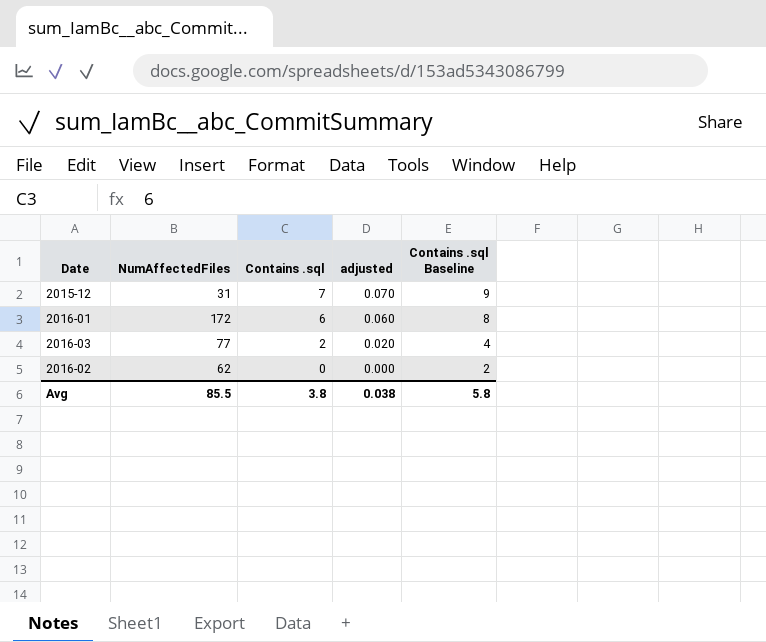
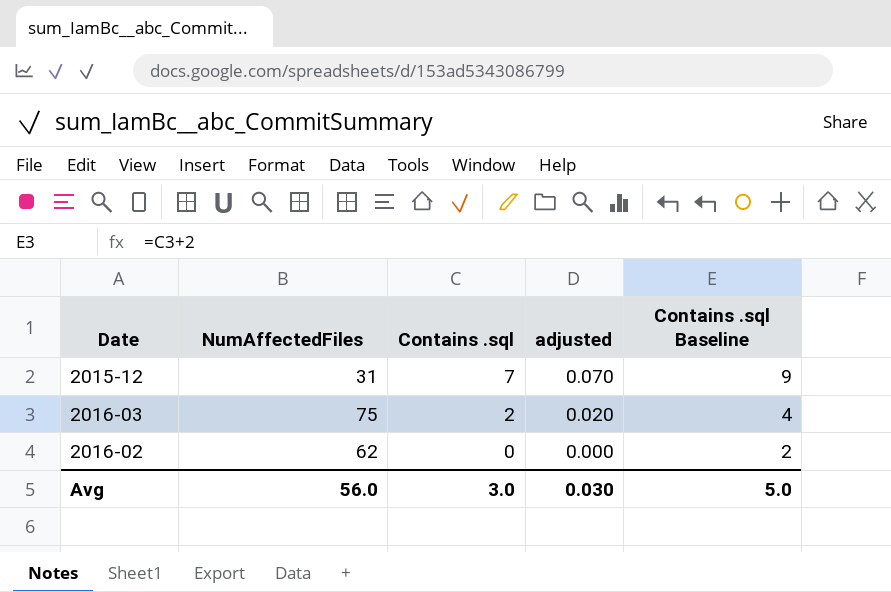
row 2016-01: 172 | 6 | 0.060 | 8 -> none
2016-03 | NumAffectedFiles: 77 -> 75
Avg | NumAffectedFiles: 85.5 -> 56.0
Avg | Contains .sql: 3.8 -> 3.0
Avg | adjusted: 0.038 -> 0.030
Avg | Contains .sql Baseline: 5.8 -> 5.0

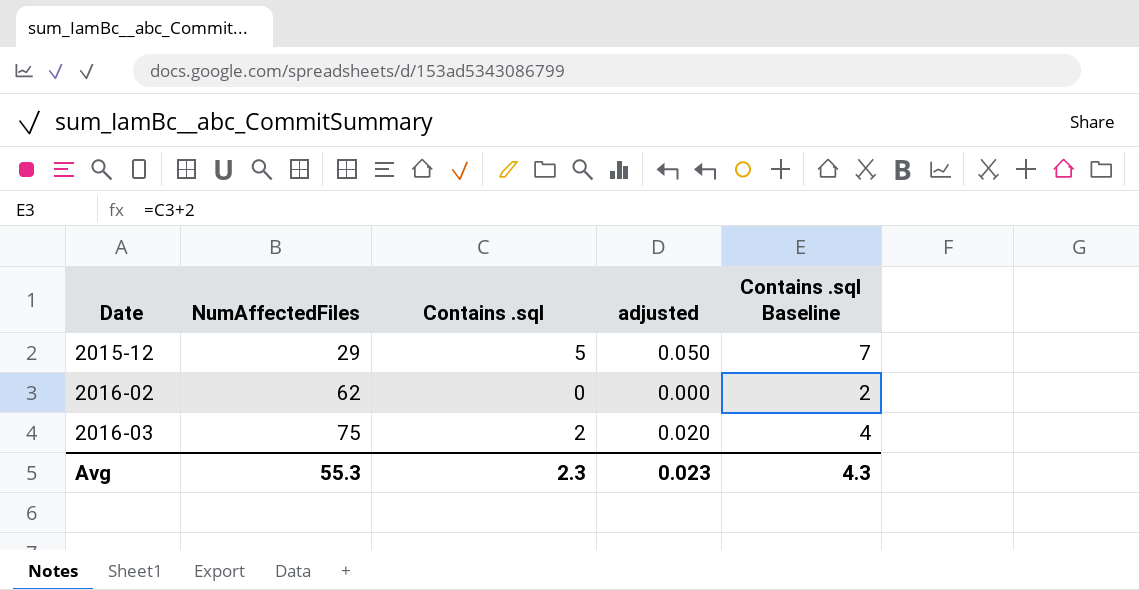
row order: Contains .sql descending -> Date ascending
2015-12 | NumAffectedFiles: 31 -> 29
2015-12 | Contains .sql: 7 -> 5
2015-12 | adjusted: 0.070 -> 0.050
2015-12 | Contains .sql Baseline: 9 -> 7
Avg | NumAffectedFiles: 56.0 -> 55.3
Avg | Contains .sql: 3.0 -> 2.3
Avg | adjusted: 0.030 -> 0.023
Avg | Contains .sql Baseline: 5.0 -> 4.3

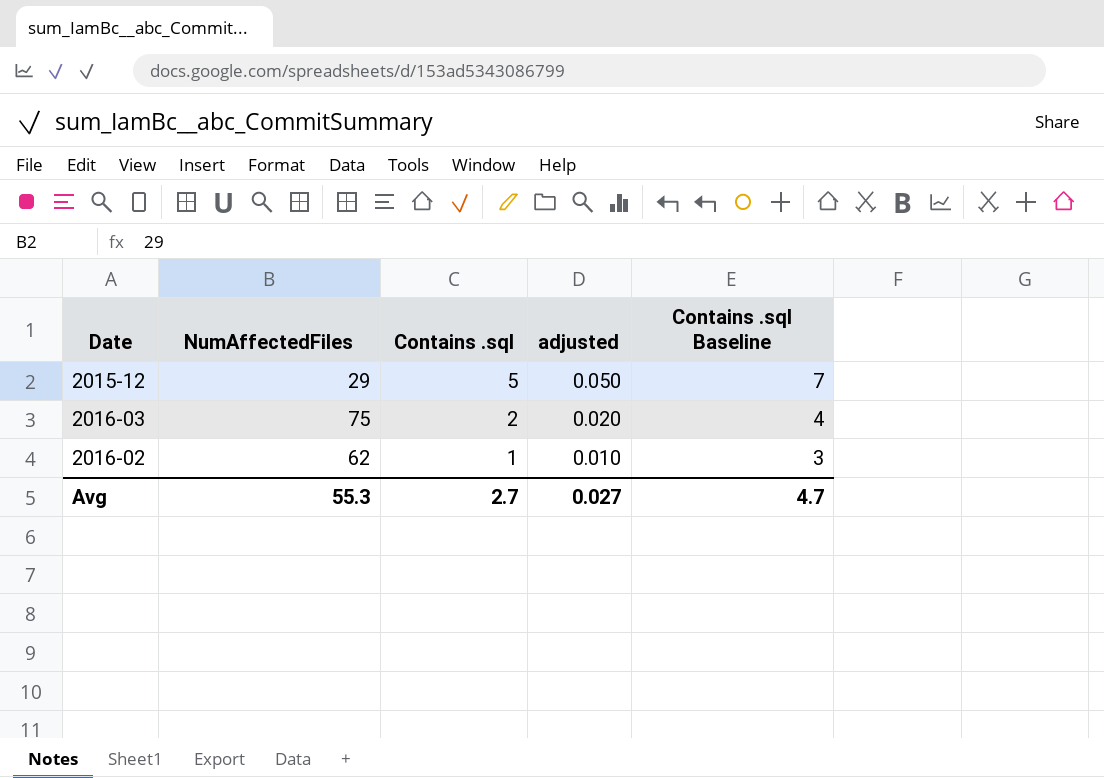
row order: Date ascending -> Contains .sql descending
2016-02 | Contains .sql: 0 -> 1
2016-02 | adjusted: 0.000 -> 0.010
2016-02 | Contains .sql Baseline: 2 -> 3
Avg | Contains .sql: 2.3 -> 2.7
Avg | adjusted: 0.023 -> 0.027
Avg | Contains .sql Baseline: 4.3 -> 4.7

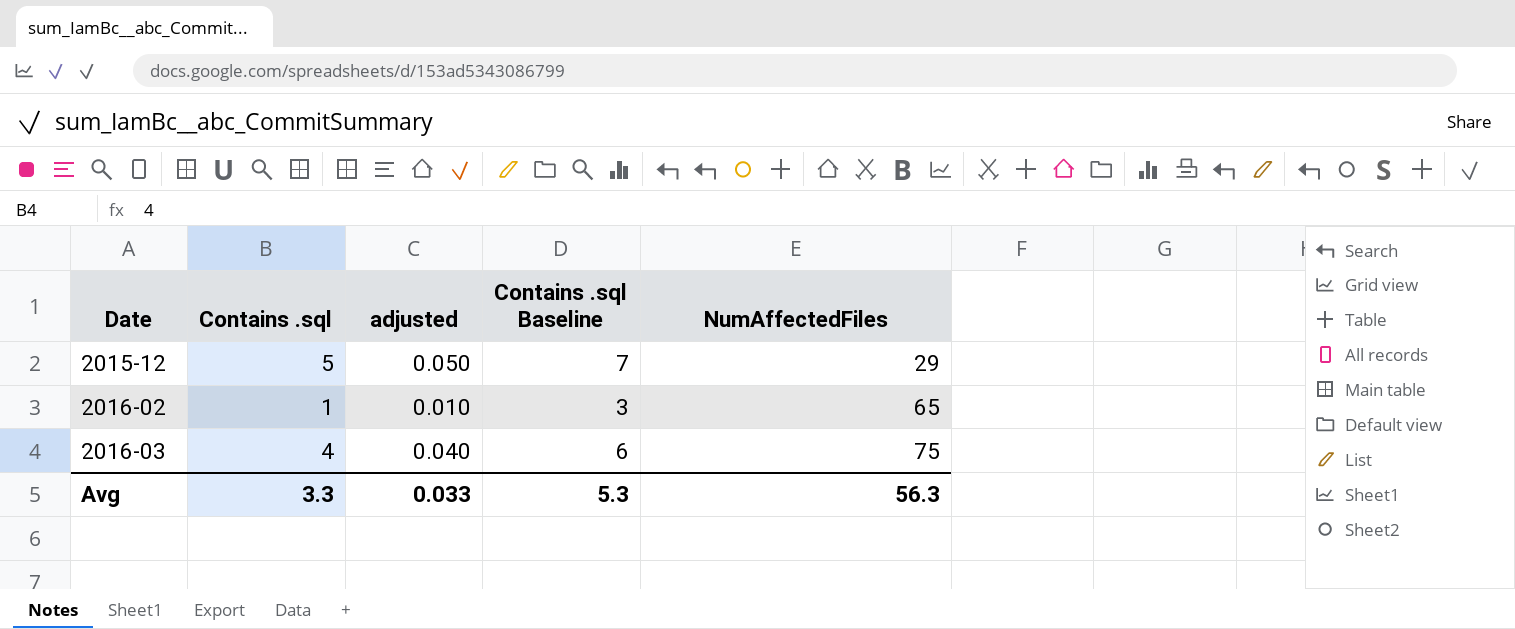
row order: Contains .sql descending -> Date ascending
column NumAffectedFiles | position: 2 -> 5
2016-02 | NumAffectedFiles: 62 -> 65
2016-03 | Contains .sql: 2 -> 4
2016-03 | adjusted: 0.020 -> 0.040
2016-03 | Contains .sql Baseline: 4 -> 6
Avg | Contains .sql: 2.7 -> 3.3
Avg | adjusted: 0.027 -> 0.033
Avg | Contains .sql Baseline: 4.7 -> 5.3
Avg | NumAffectedFiles: 55.3 -> 56.3

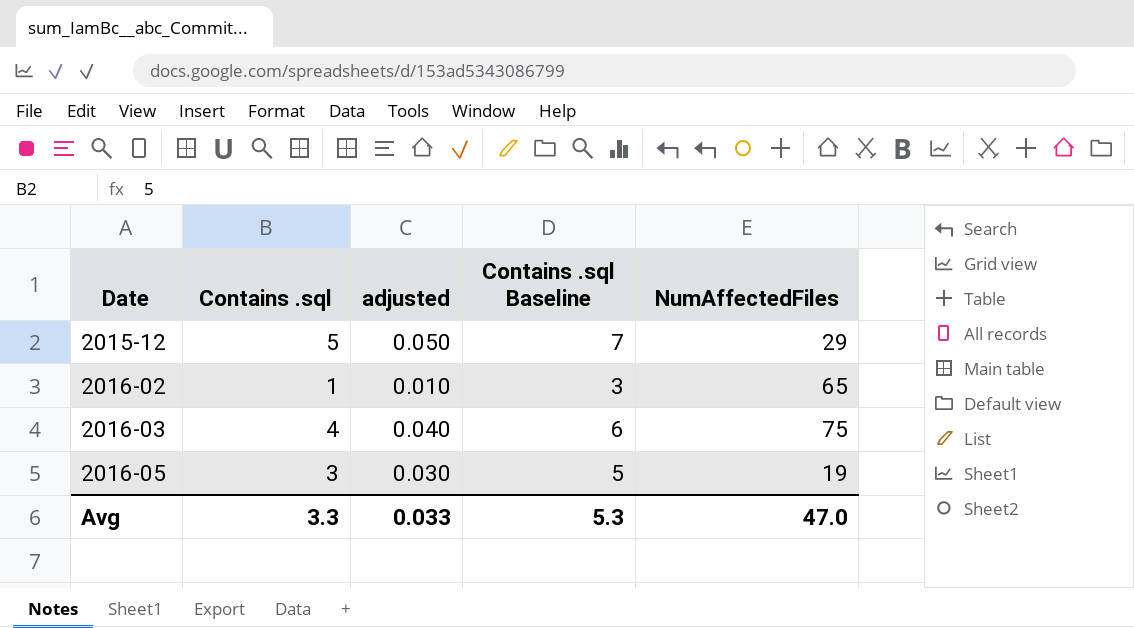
row 2016-05: none -> 3 | 0.030 | 5 | 19
Avg | NumAffectedFiles: 56.3 -> 47.0

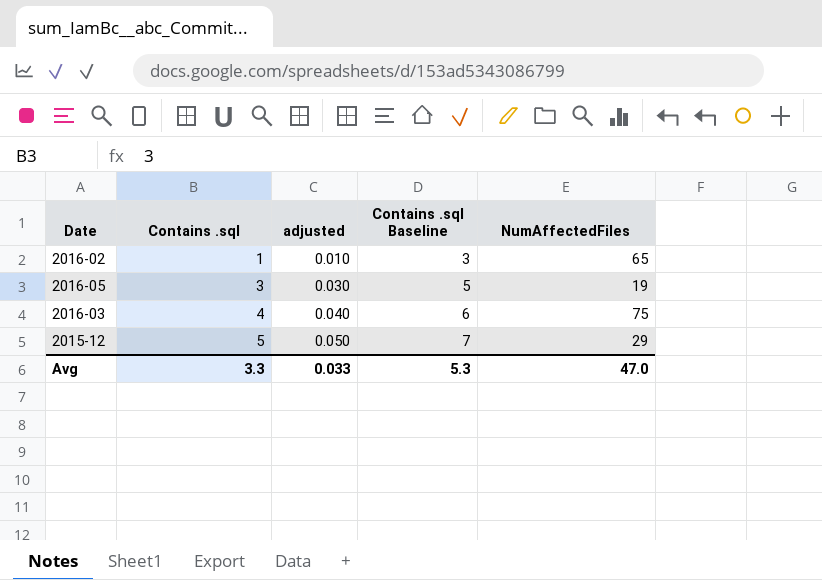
row order: Date ascending -> Contains .sql ascending

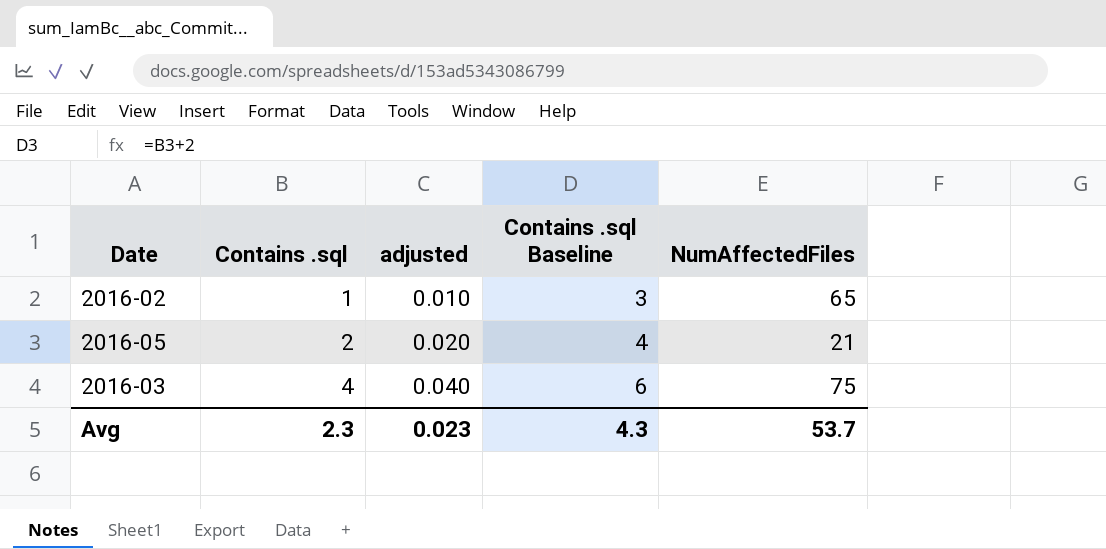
row 2015-12: 5 | 0.050 | 7 | 29 -> none
2016-05 | Contains .sql: 3 -> 2
2016-05 | adjusted: 0.030 -> 0.020
2016-05 | Contains .sql Baseline: 5 -> 4
2016-05 | NumAffectedFiles: 19 -> 21
Avg | Contains .sql: 3.3 -> 2.3
Avg | adjusted: 0.033 -> 0.023
Avg | Contains .sql Baseline: 5.3 -> 4.3
Avg | NumAffectedFiles: 47.0 -> 53.7

